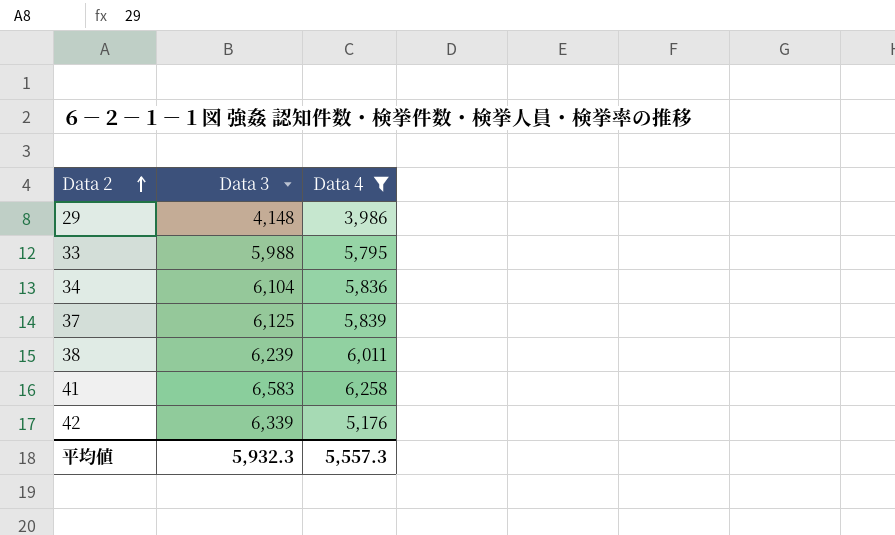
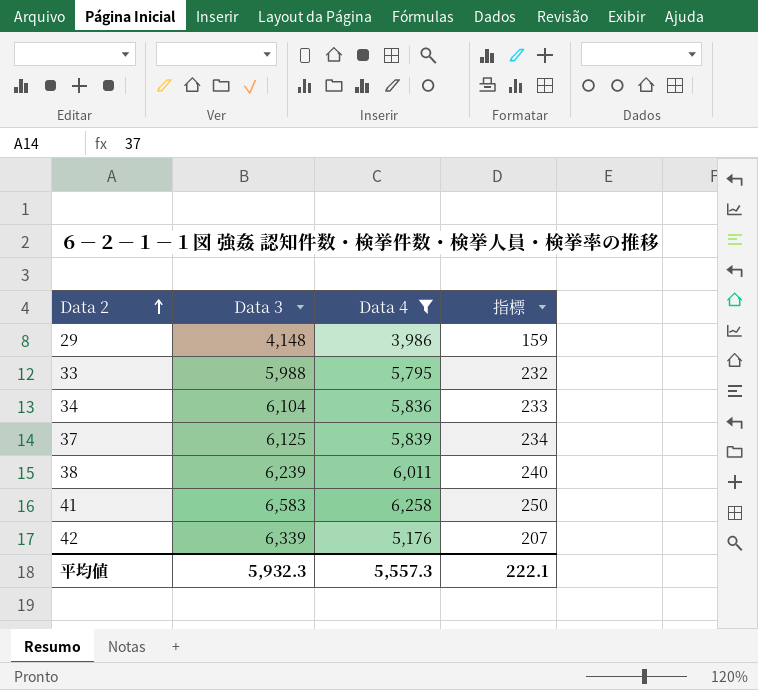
column 指標 | formula: none -> [Data 4] * 0.04

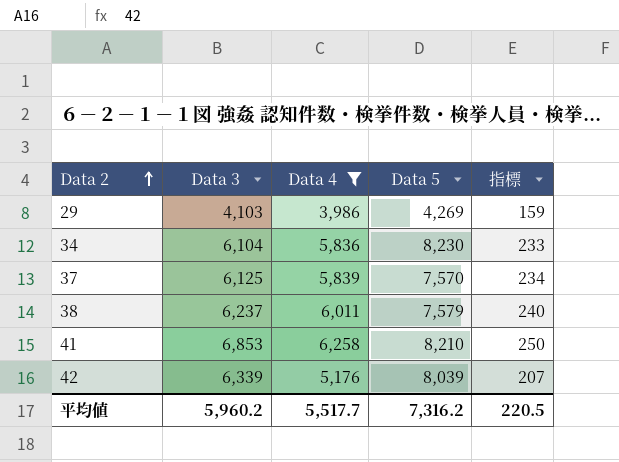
column Data 5 | position: none -> 4
row 33: 5,988 | 5,795 | 232 -> none
29 | Data 3: 4,148 -> 4,103
38 | Data 3: 6,239 -> 6,237
41 | Data 3: 6,583 -> 6,853
平均値 | Data 3: 5,932.3 -> 5,960.2
平均値 | Data 4: 5,557.3 -> 5,517.7
平均値 | 指標: 222.1 -> 220.5

